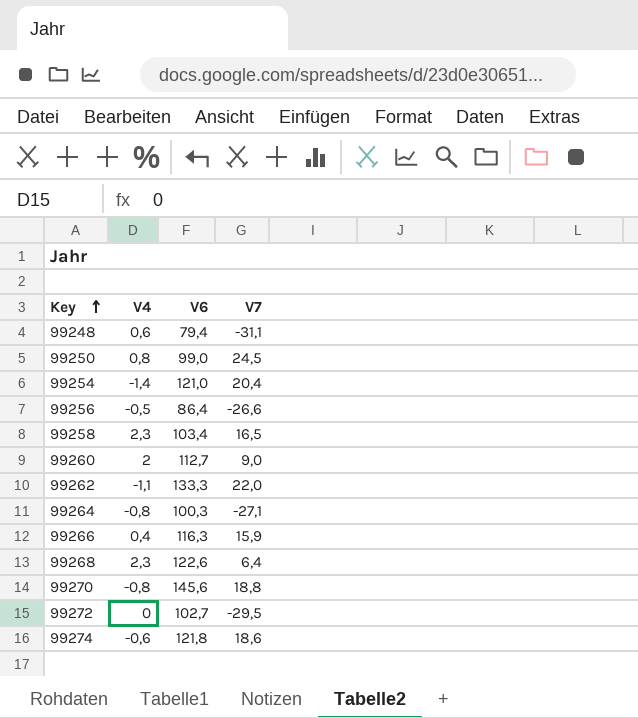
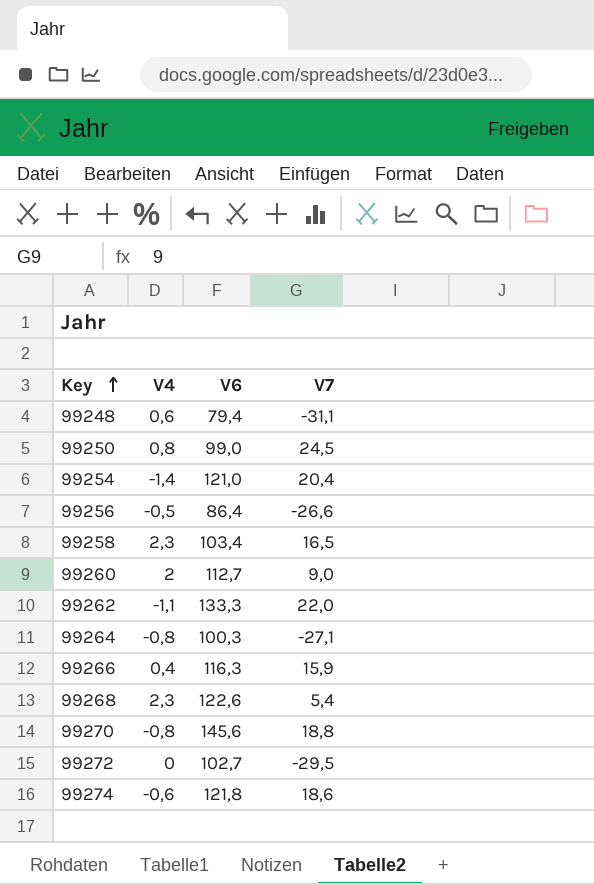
99268 | V7: 6,4 -> 5,4

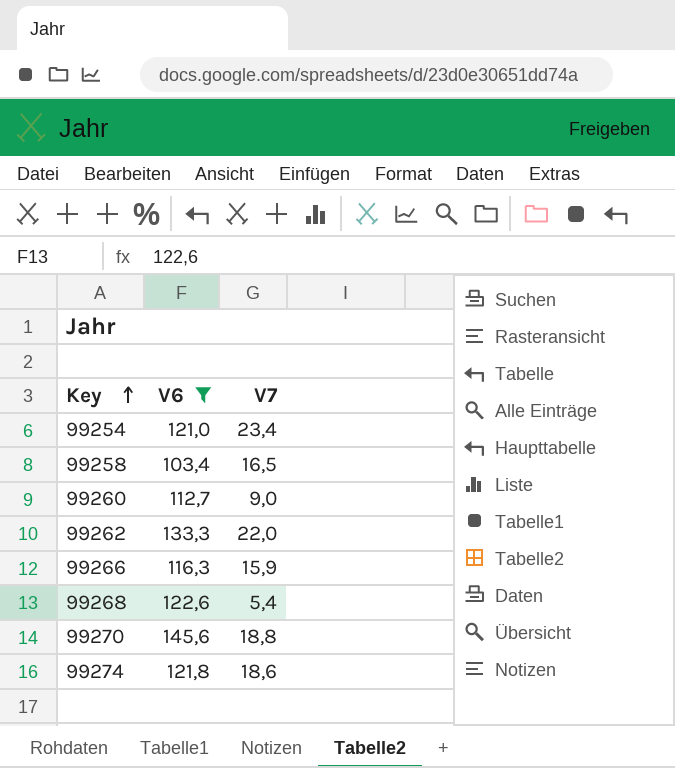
filter: none -> V6 >= 103,4
column V4 | position: 2 -> none
99254 | V7: 20,4 -> 23,4

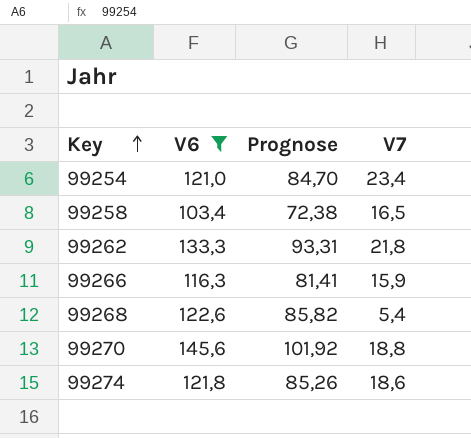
column Prognose | formula: none -> [V6] * 0,7
row 99260: 112,7 | 9,0 -> none
99262 | V7: 22,0 -> 21,8

